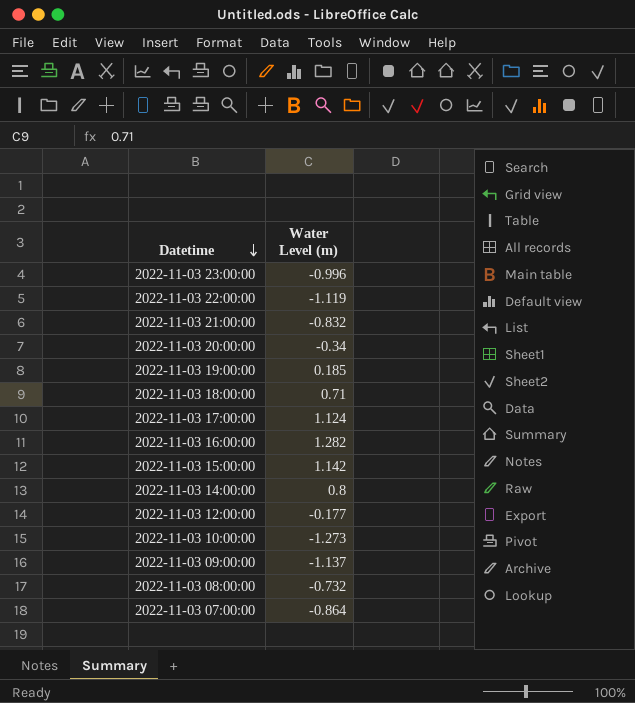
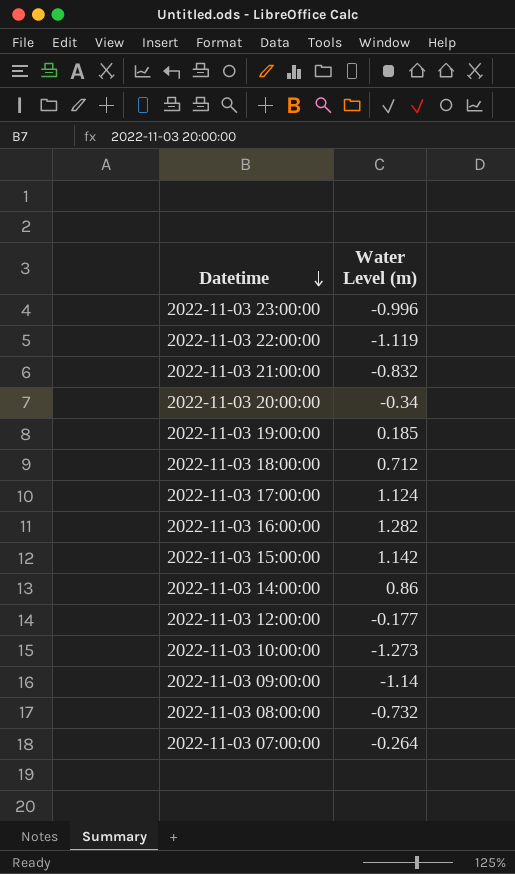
2022-11-03 18:00:00 | Water Level (m): 0.71 -> 0.712
2022-11-03 14:00:00 | Water Level (m): 0.8 -> 0.86
2022-11-03 09:00:00 | Water Level (m): -1.137 -> -1.14
2022-11-03 07:00:00 | Water Level (m): -0.864 -> -0.264

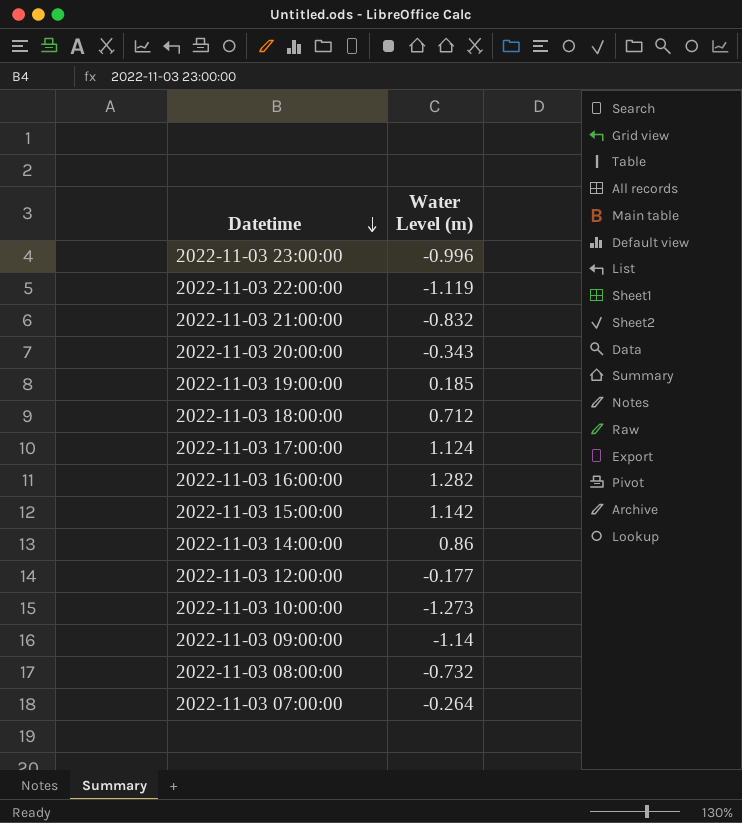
2022-11-03 20:00:00 | Water Level (m): -0.34 -> -0.343

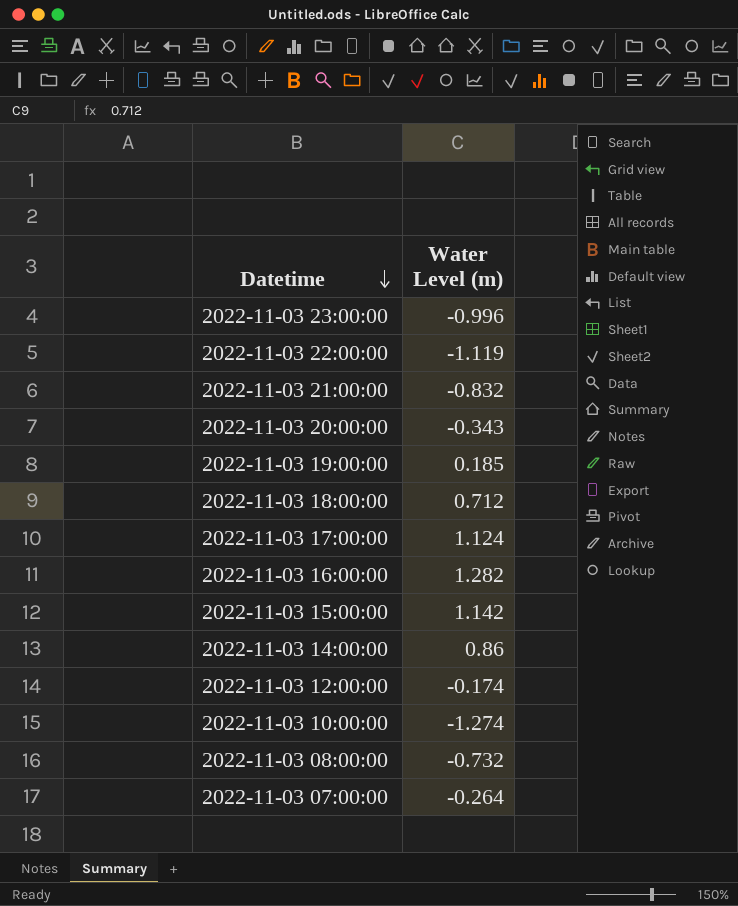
row 2022-11-03 09:00:00: -1.14 -> none
2022-11-03 12:00:00 | Water Level (m): -0.177 -> -0.174
2022-11-03 10:00:00 | Water Level (m): -1.273 -> -1.274

